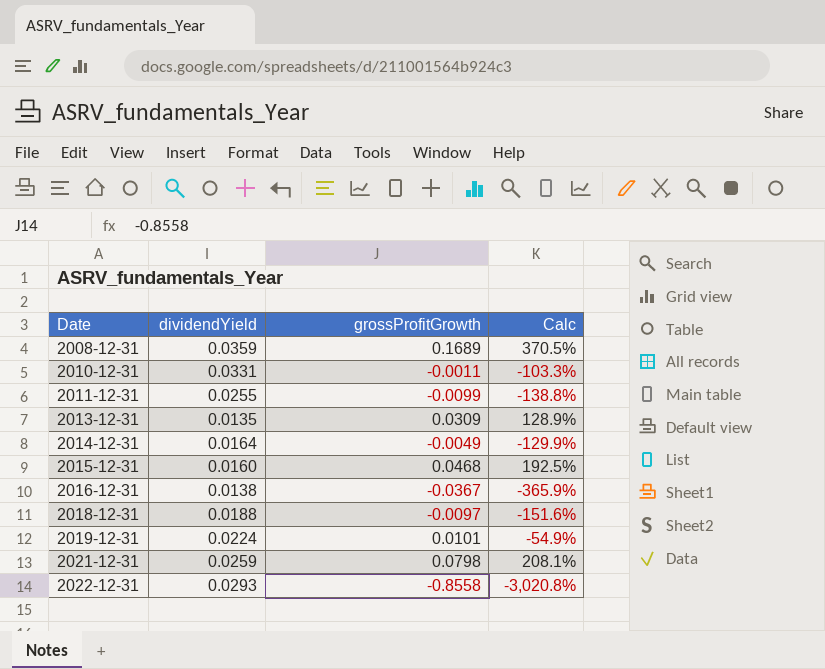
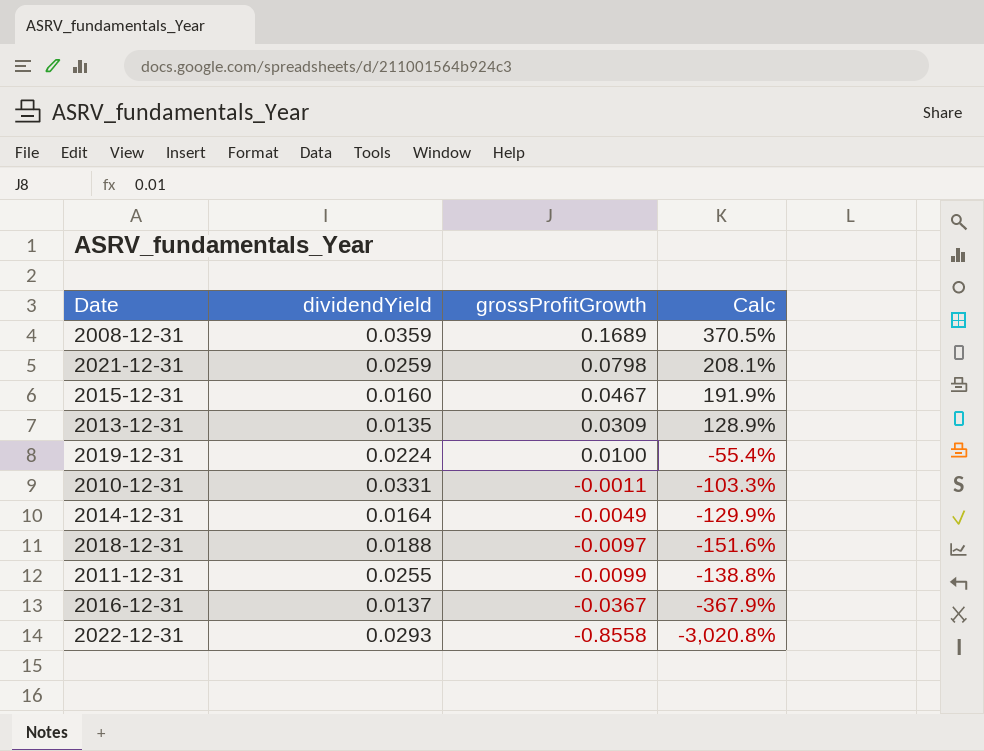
row order: Date ascending -> grossProfitGrowth descending
2015-12-31 | grossProfitGrowth: 0.0468 -> 0.0467
2015-12-31 | Calc: 192.5% -> 191.9%
2019-12-31 | grossProfitGrowth: 0.0101 -> 0.0100
2019-12-31 | Calc: -54.9% -> -55.4%
2016-12-31 | dividendYield: 0.0138 -> 0.0137
2016-12-31 | Calc: -365.9% -> -367.9%

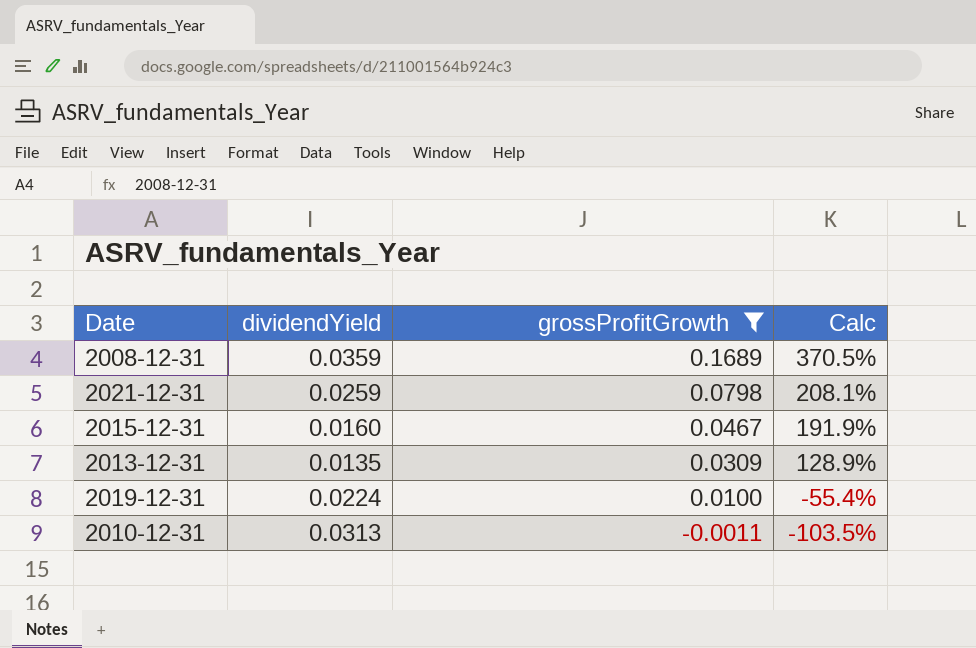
filter: none -> grossProfitGrowth >= -0.0011
2010-12-31 | dividendYield: 0.0331 -> 0.0313
2010-12-31 | Calc: -103.3% -> -103.5%

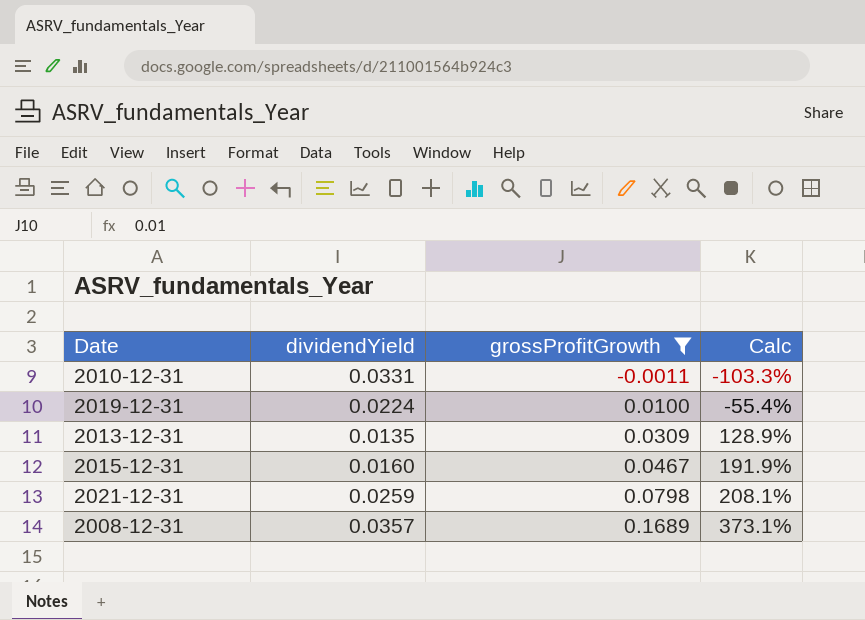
row order: grossProfitGrowth descending -> grossProfitGrowth ascending
2010-12-31 | dividendYield: 0.0313 -> 0.0331
2010-12-31 | Calc: -103.5% -> -103.3%
2008-12-31 | dividendYield: 0.0359 -> 0.0357
2008-12-31 | Calc: 370.5% -> 373.1%

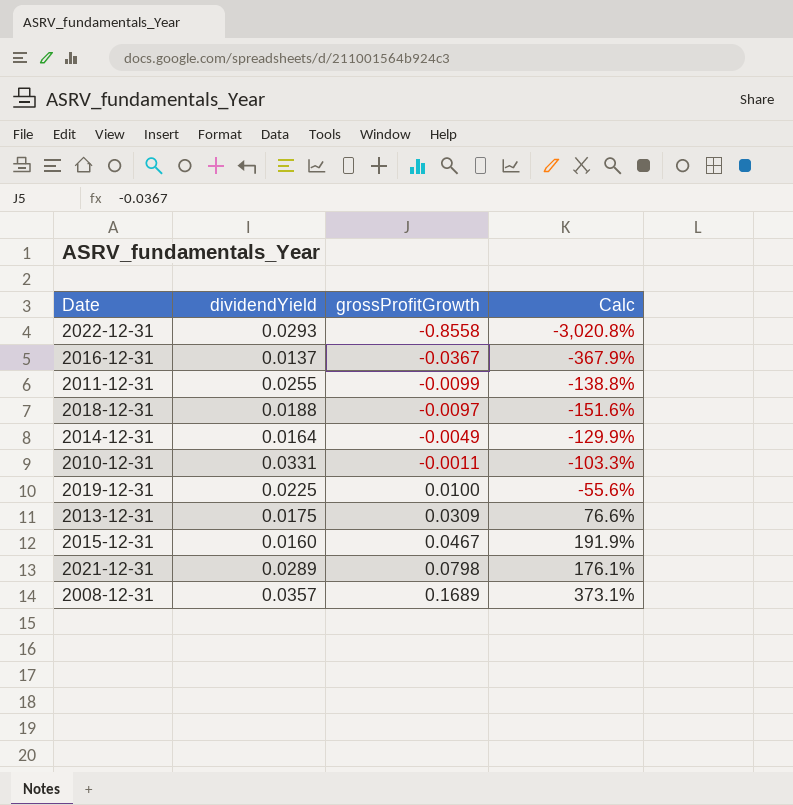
filter: grossProfitGrowth >= -0.0011 -> none
2019-12-31 | dividendYield: 0.0224 -> 0.0225
2019-12-31 | Calc: -55.4% -> -55.6%
2013-12-31 | dividendYield: 0.0135 -> 0.0175
2013-12-31 | Calc: 128.9% -> 76.6%
2021-12-31 | dividendYield: 0.0259 -> 0.0289
2021-12-31 | Calc: 208.1% -> 176.1%

